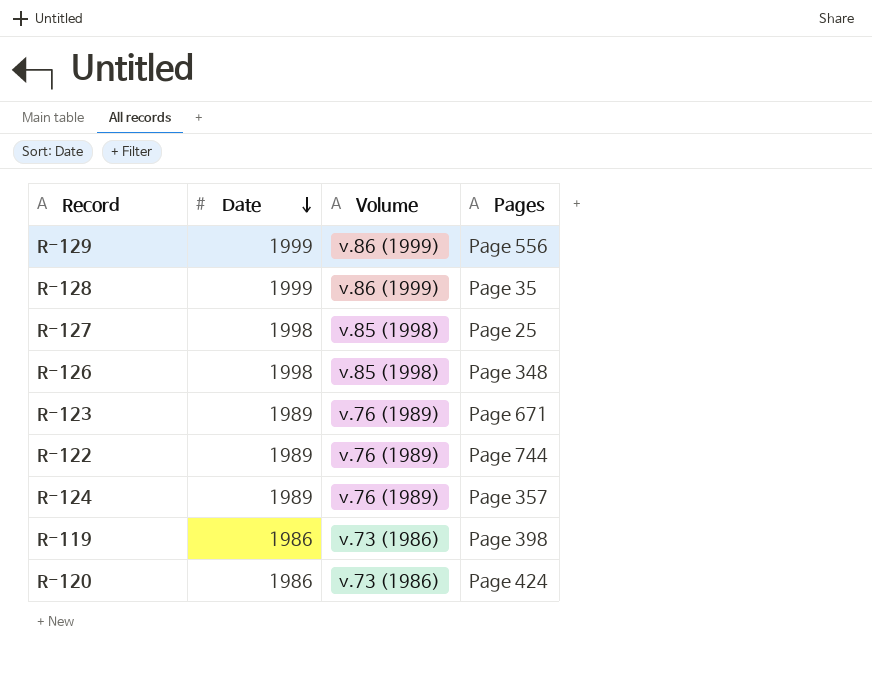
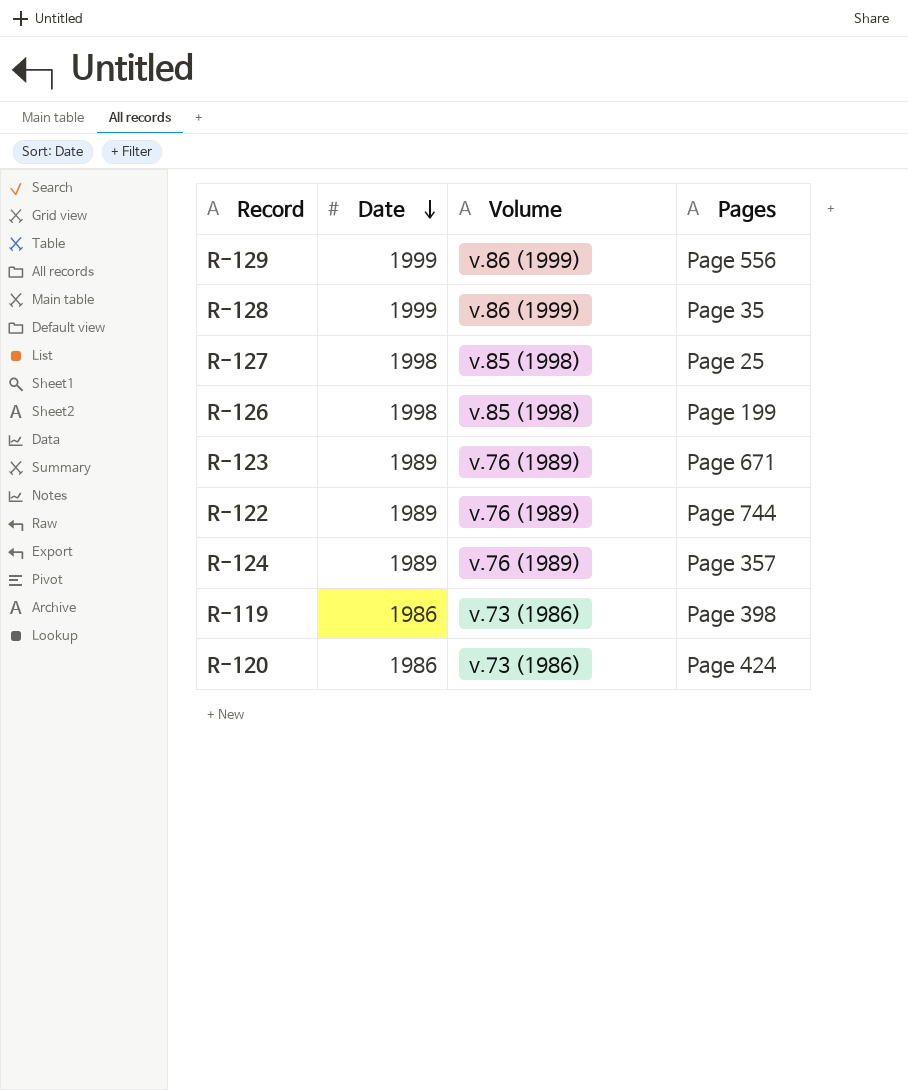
R-126 | Pages: Page 348 -> Page 199

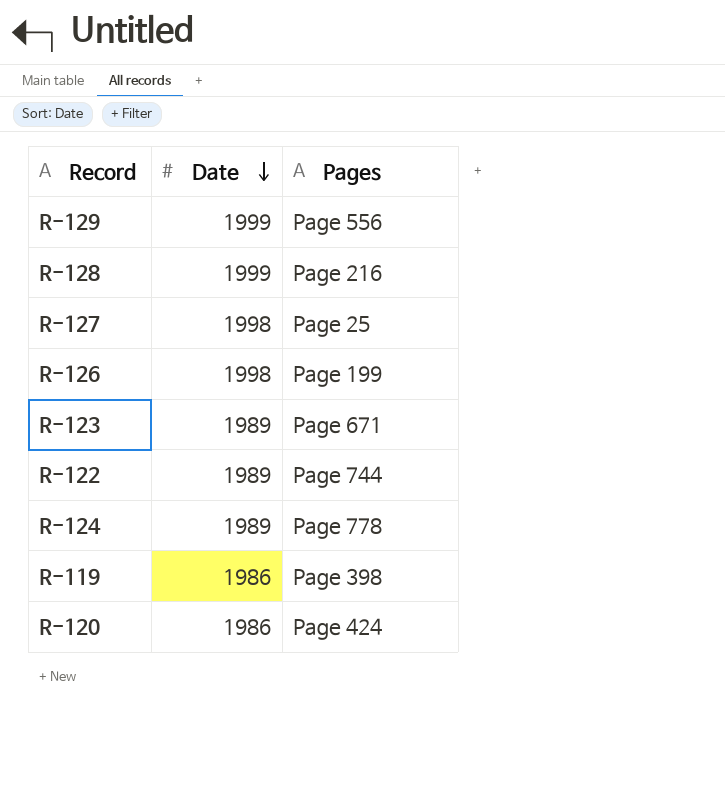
column Volume | position: 3 -> none
R-128 | Pages: Page 35 -> Page 216
R-124 | Pages: Page 357 -> Page 778

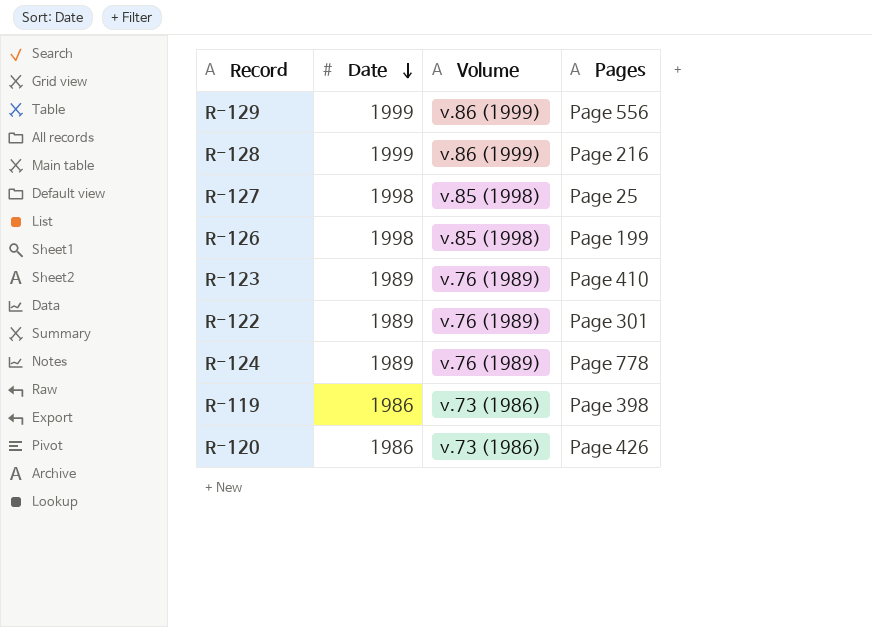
column Volume | position: none -> 3
R-123 | Pages: Page 671 -> Page 410
R-122 | Pages: Page 744 -> Page 301
R-120 | Pages: Page 424 -> Page 426

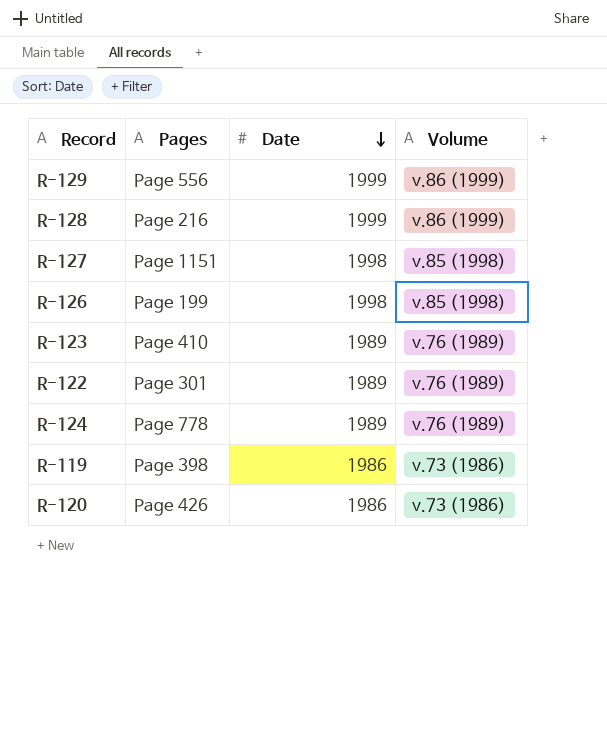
column Pages | position: 4 -> 2
R-127 | Pages: Page 25 -> Page 1151

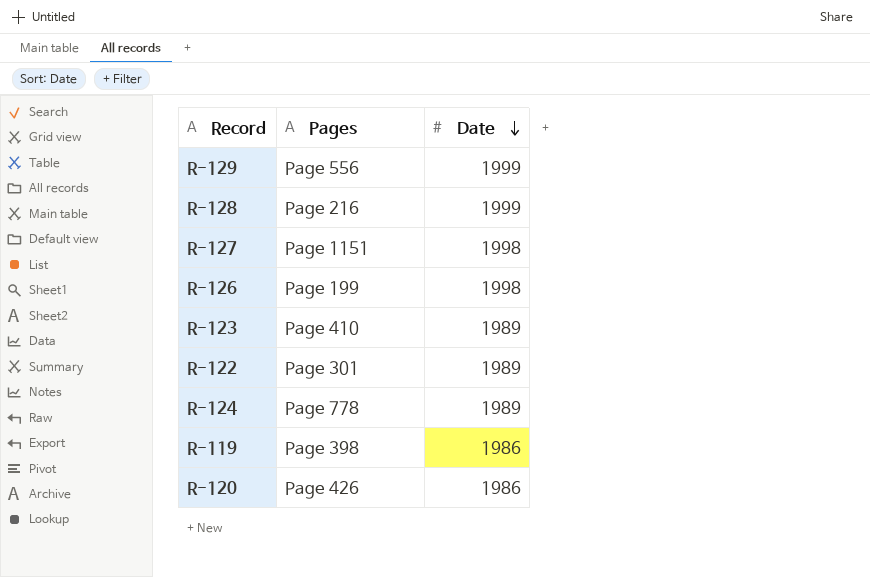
column Volume | position: 4 -> none

